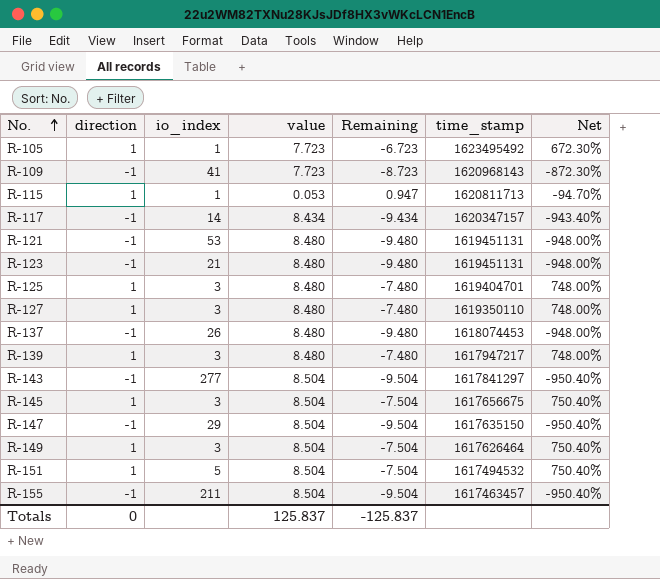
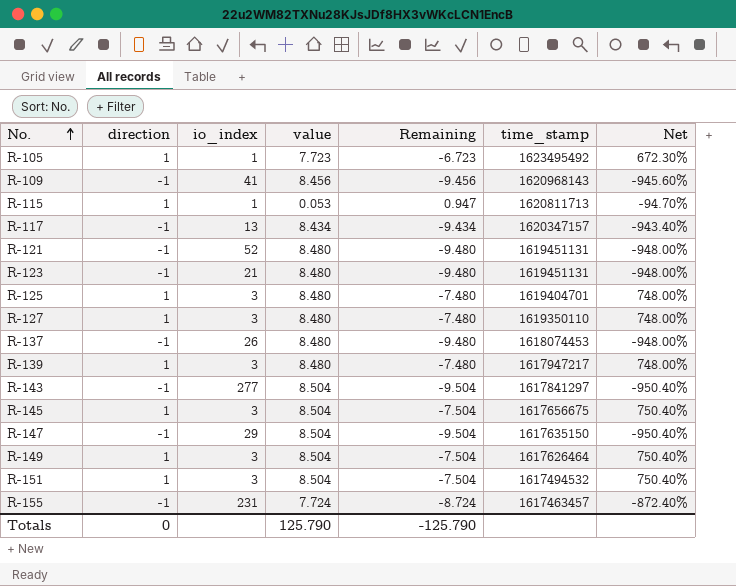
R-109 | value: 7.723 -> 8.456
R-109 | Remaining: -8.723 -> -9.456
R-109 | Net: -872.30% -> -945.60%
R-117 | io_index: 14 -> 13
R-121 | io_index: 53 -> 52
R-151 | io_index: 5 -> 3
R-155 | io_index: 211 -> 231
R-155 | value: 8.504 -> 7.724
R-155 | Remaining: -9.504 -> -8.724
R-155 | Net: -950.40% -> -872.40%
Totals | value: 125.837 -> 125.790
Totals | Remaining: -125.837 -> -125.790

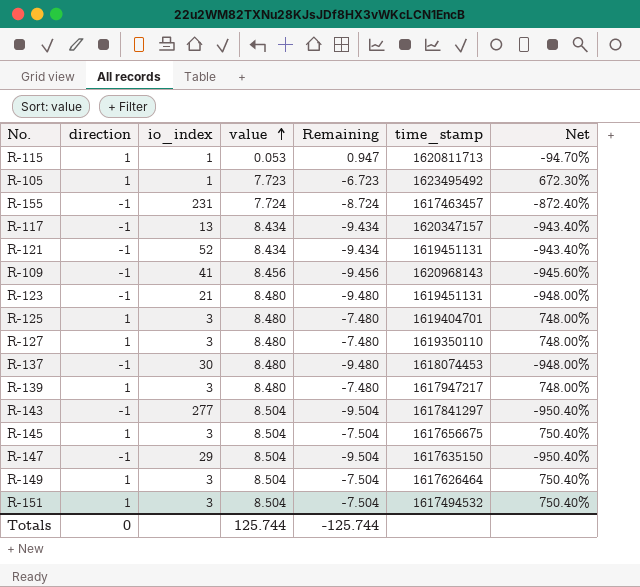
row order: No. ascending -> value ascending
R-121 | value: 8.480 -> 8.434
R-121 | Remaining: -9.480 -> -9.434
R-121 | Net: -948.00% -> -943.40%
R-137 | io_index: 26 -> 30
Totals | value: 125.790 -> 125.744
Totals | Remaining: -125.790 -> -125.744

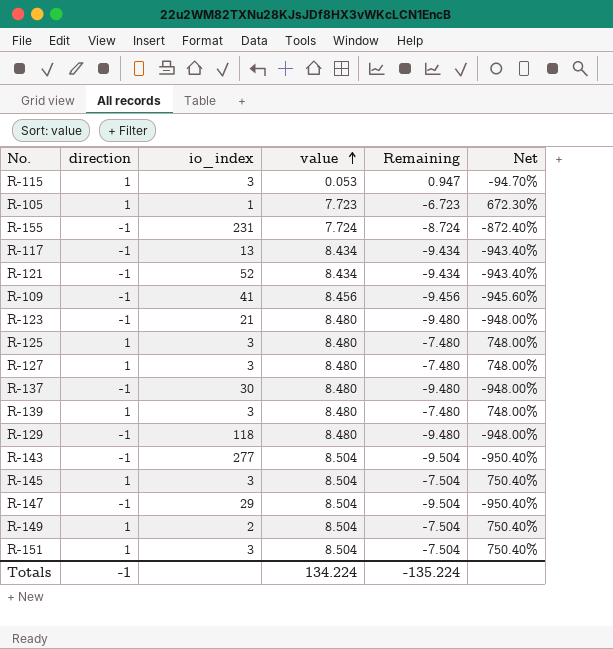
column time_stamp | position: 6 -> none
R-115 | io_index: 1 -> 3
row R-129: none -> -1 | 118 | 8.480 | -9.480 | -948.00%
R-149 | io_index: 3 -> 2
Totals | direction: 0 -> -1
Totals | value: 125.744 -> 134.224
Totals | Remaining: -125.744 -> -135.224

